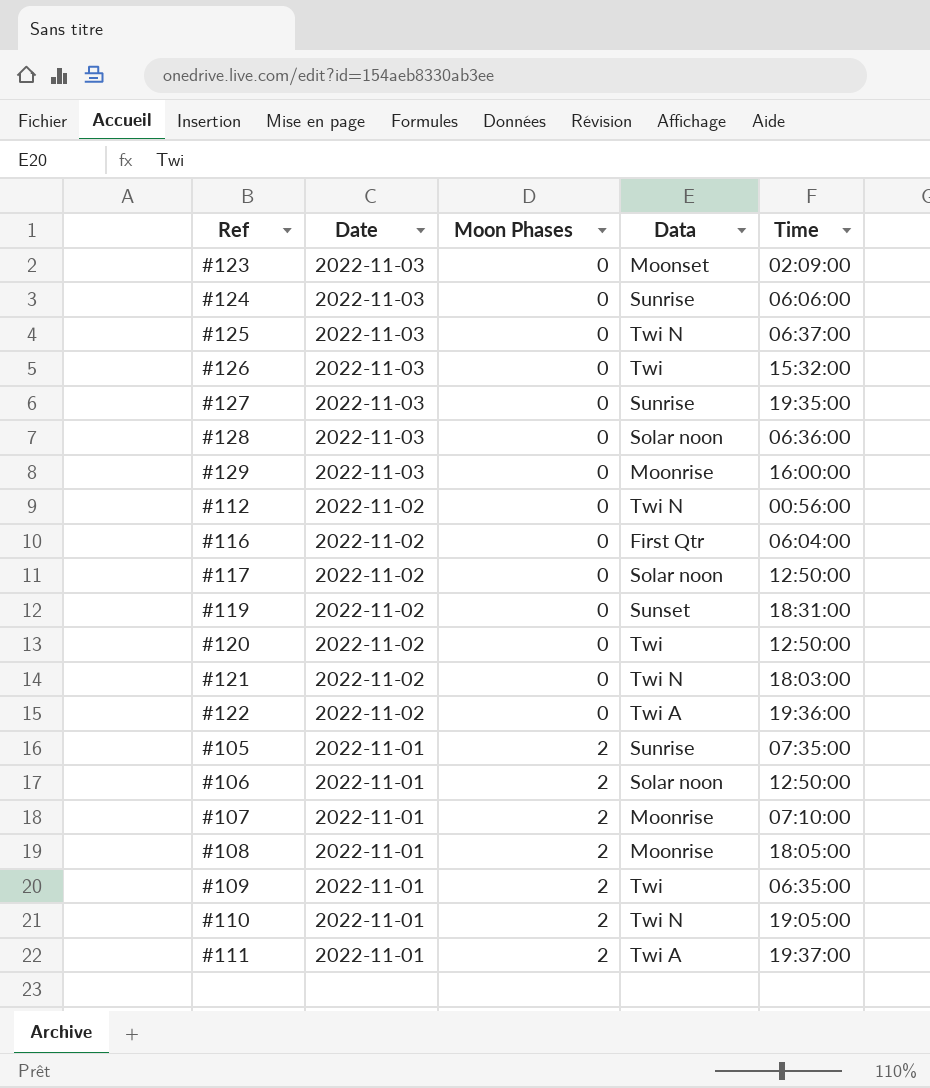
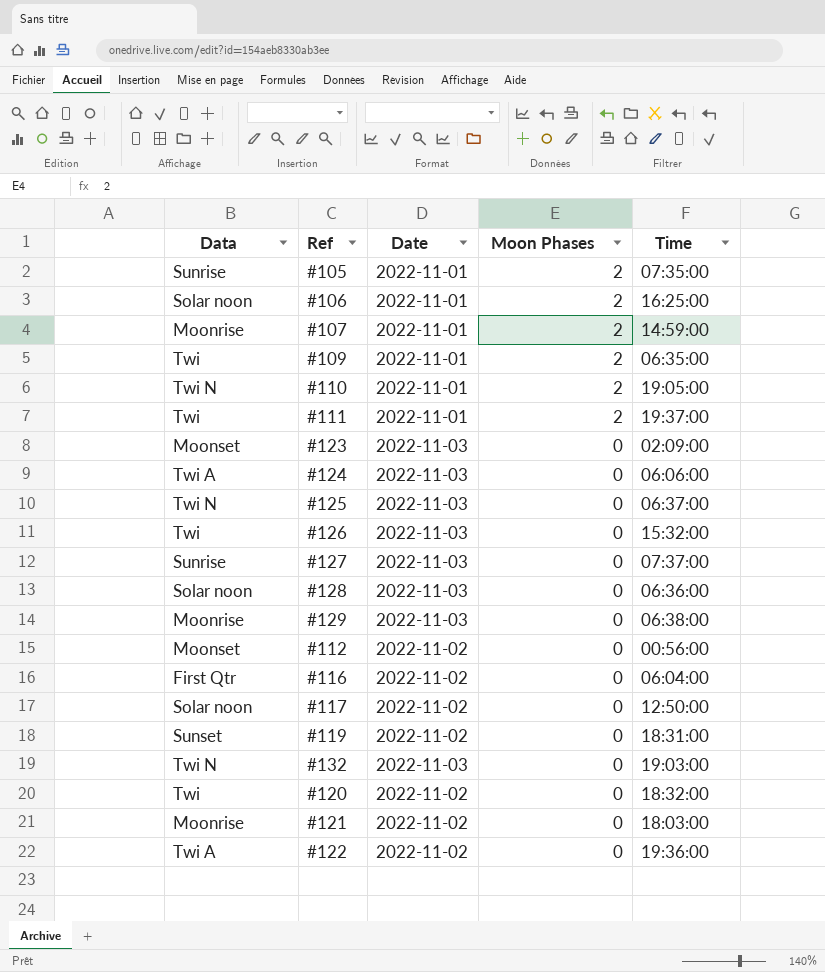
row order: Date descending -> Moon Phases descending
column Data | position: 4 -> 1
row #108: 2022-11-01 | 2 | Moonrise | 18:05:00 -> none
#106 | Time: 12:50:00 -> 16:25:00
#107 | Time: 07:10:00 -> 14:59:00
#111 | Data: Twi A -> Twi
#124 | Data: Sunrise -> Twi A
#127 | Time: 19:35:00 -> 07:37:00
#129 | Time: 16:00:00 -> 06:38:00
#112 | Data: Twi N -> Moonset
row #132: none -> Twi N | 2022-11-03 | 0 | 19:03:00
#120 | Time: 12:50:00 -> 18:32:00
#121 | Data: Twi N -> Moonrise

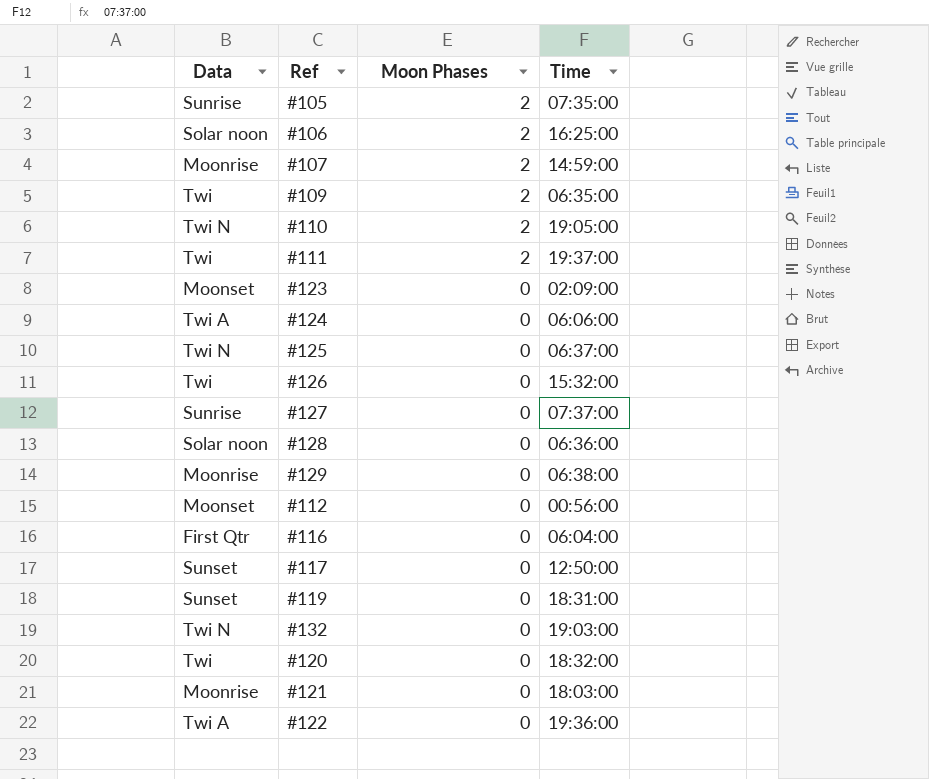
column Date | position: 3 -> none
#117 | Data: Solar noon -> Sunset

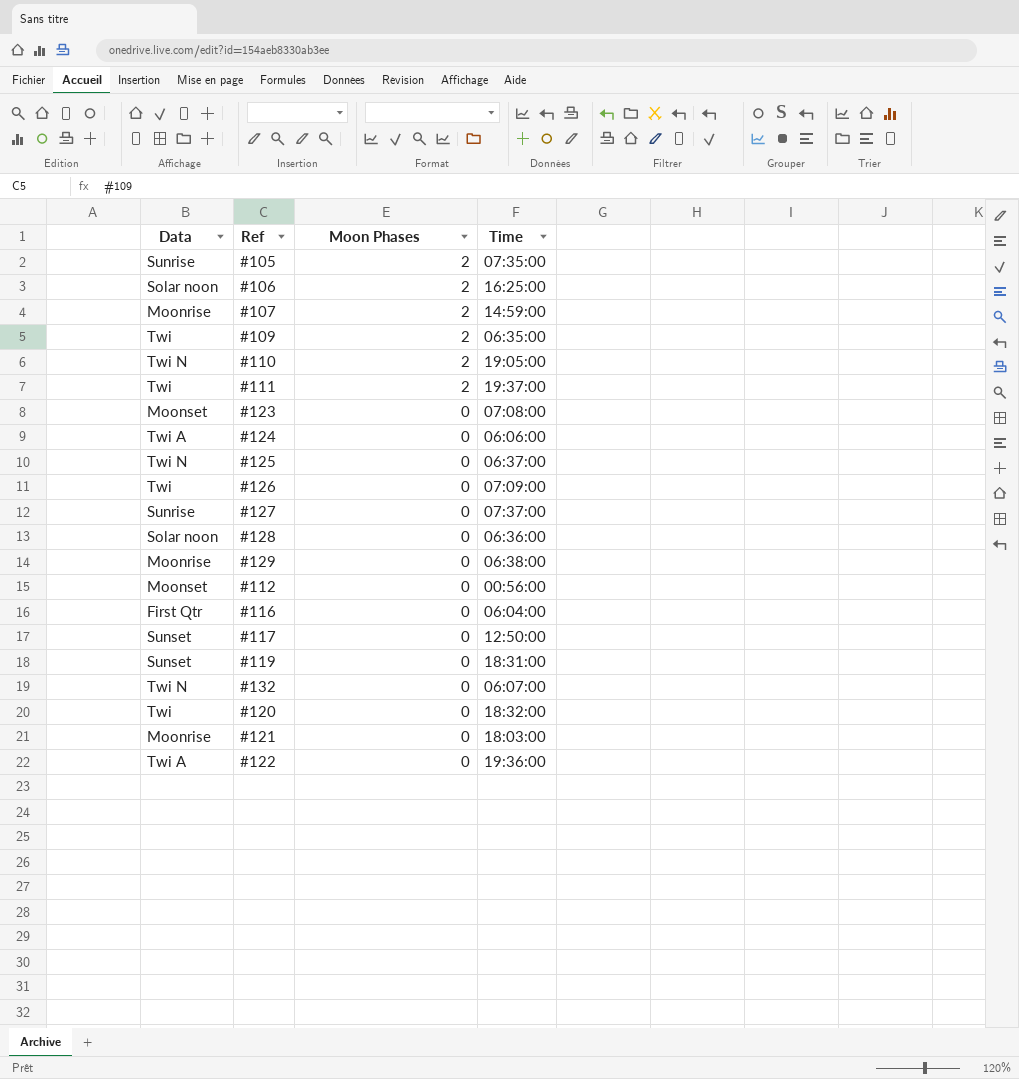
#123 | Time: 02:09:00 -> 07:08:00
#126 | Time: 15:32:00 -> 07:09:00
#132 | Time: 19:03:00 -> 06:07:00

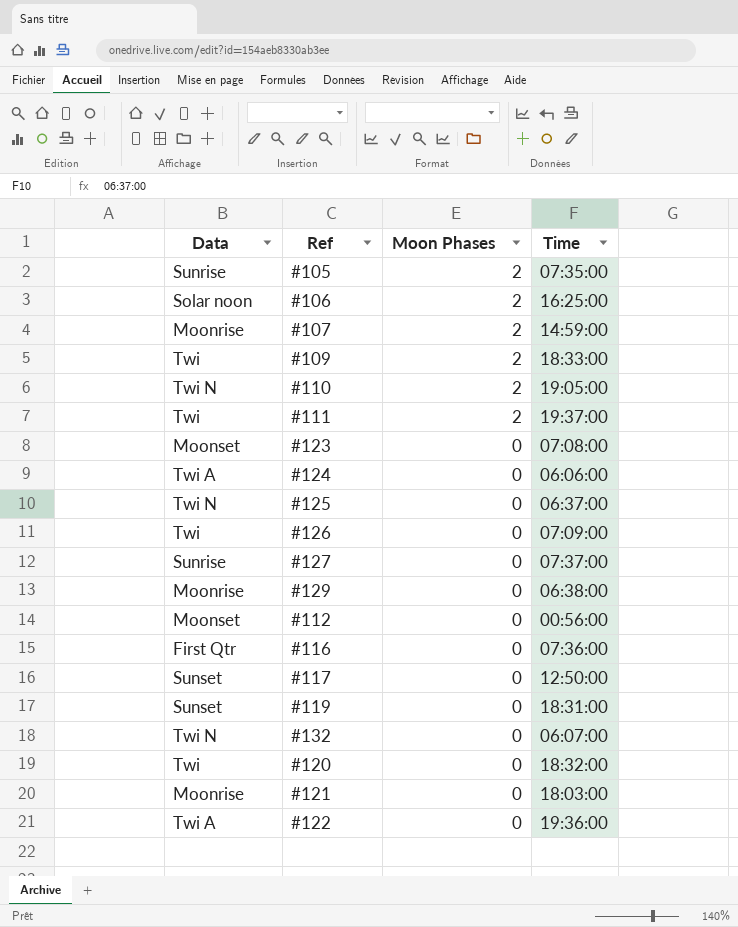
row #128: Solar noon | 0 | 06:36:00 -> none
#109 | Time: 06:35:00 -> 18:33:00
#116 | Time: 06:04:00 -> 07:36:00

